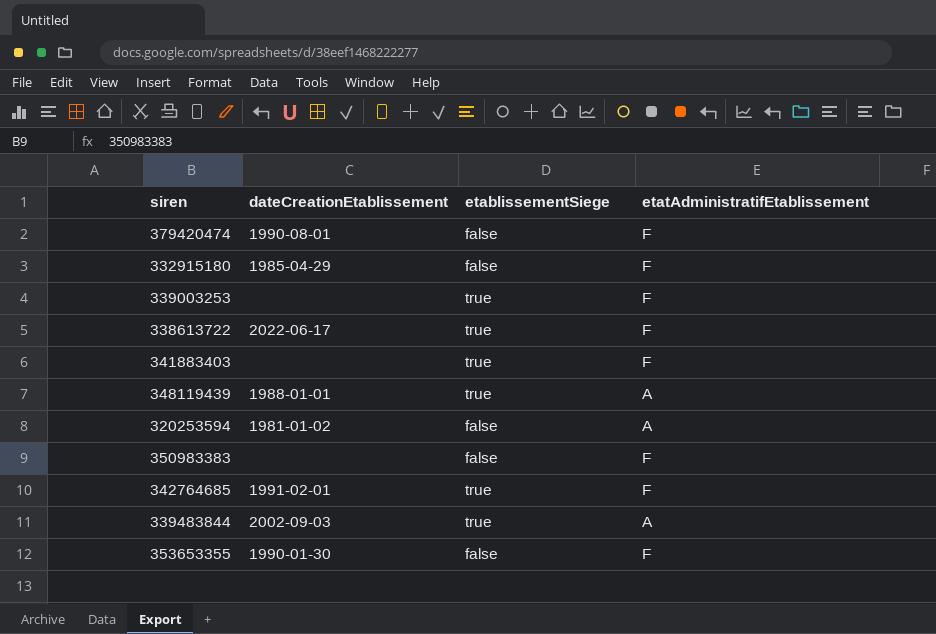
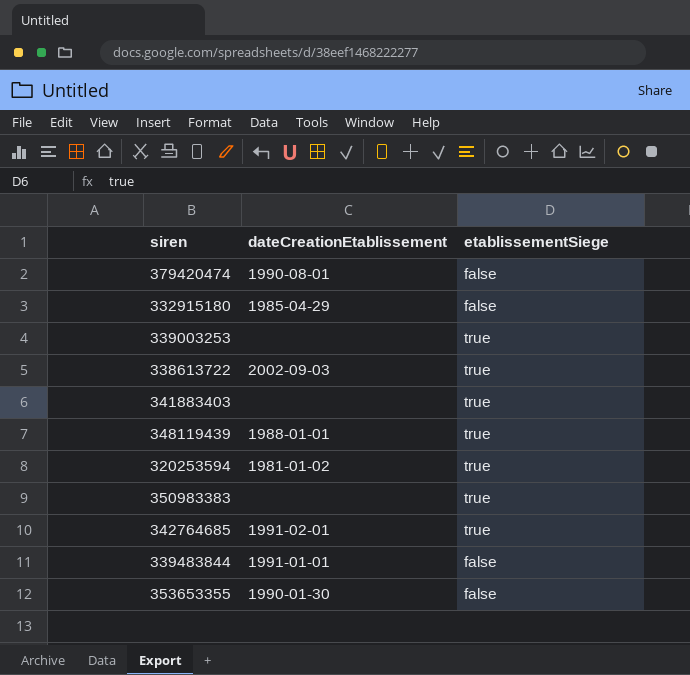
column etatAdministratifEtablissement | position: 4 -> none
338613722 | dateCreationEtablissement: 2022-06-17 -> 2002-09-03
320253594 | etablissementSiege: false -> true
350983383 | etablissementSiege: false -> true
339483844 | dateCreationEtablissement: 2002-09-03 -> 1991-01-01
339483844 | etablissementSiege: true -> false

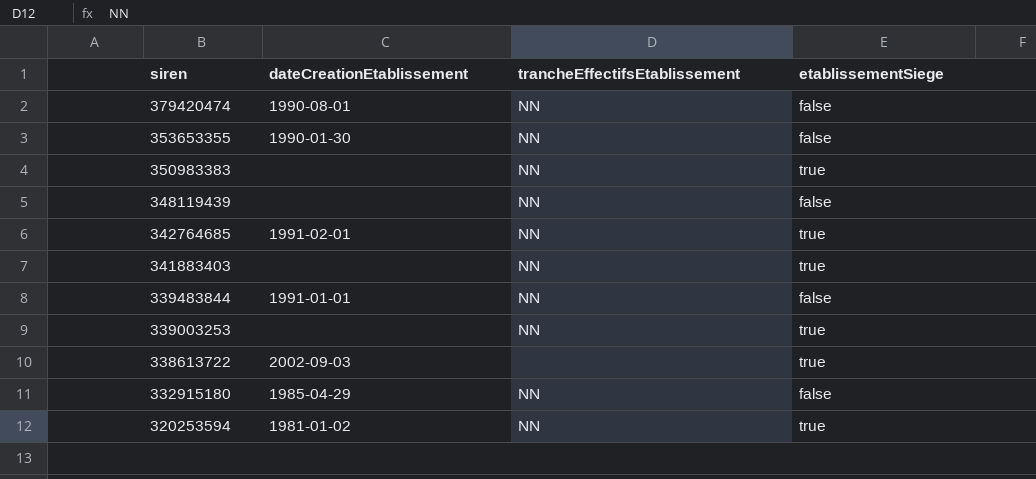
row order: none -> siren descending
column trancheEffectifsEtablissement | position: none -> 3
348119439 | dateCreationEtablissement: 1988-01-01 -> none
348119439 | etablissementSiege: true -> false

